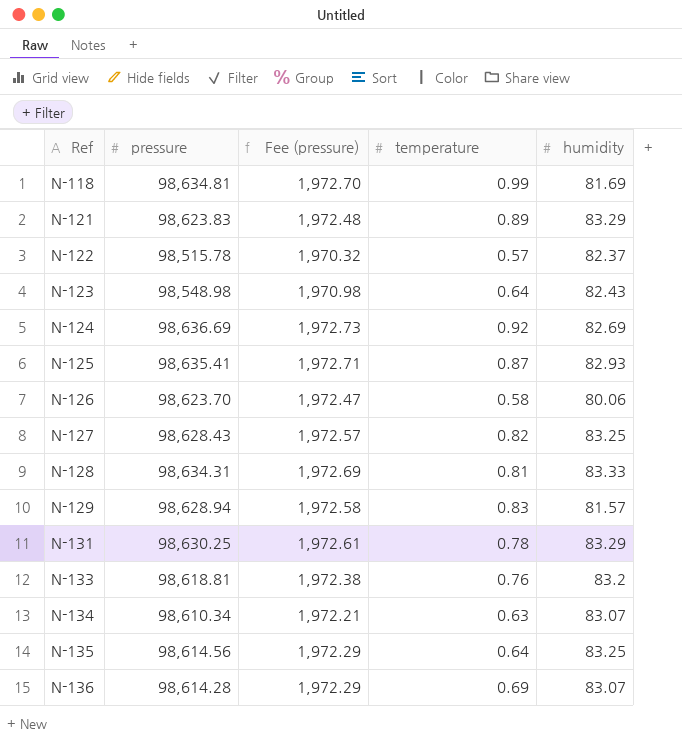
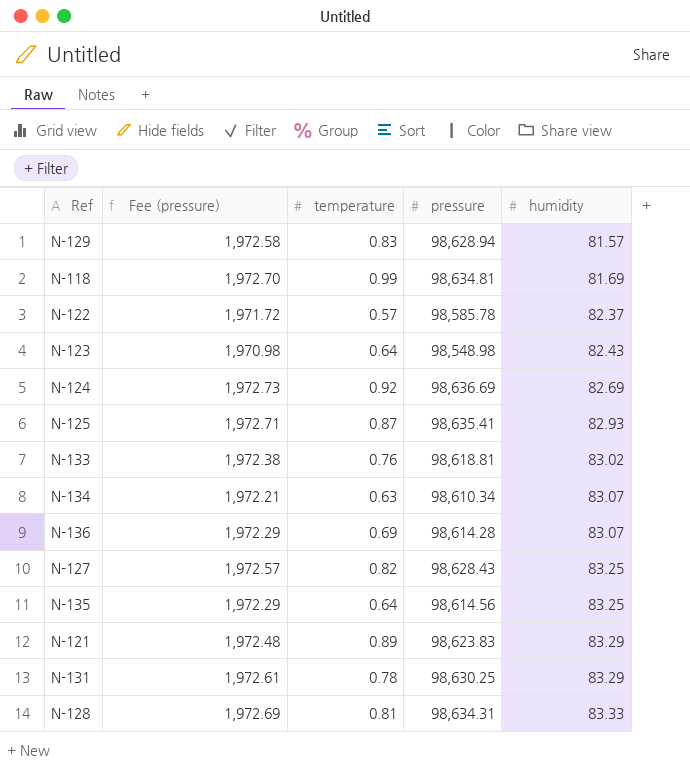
row order: Ref ascending -> humidity ascending
column pressure | position: 2 -> 4
row N-126: 98,623.70 | 1,972.47 | 0.58 | 80.06 -> none
N-122 | Fee (pressure): 1,970.32 -> 1,971.72
N-122 | pressure: 98,515.78 -> 98,585.78
N-133 | humidity: 83.2 -> 83.02

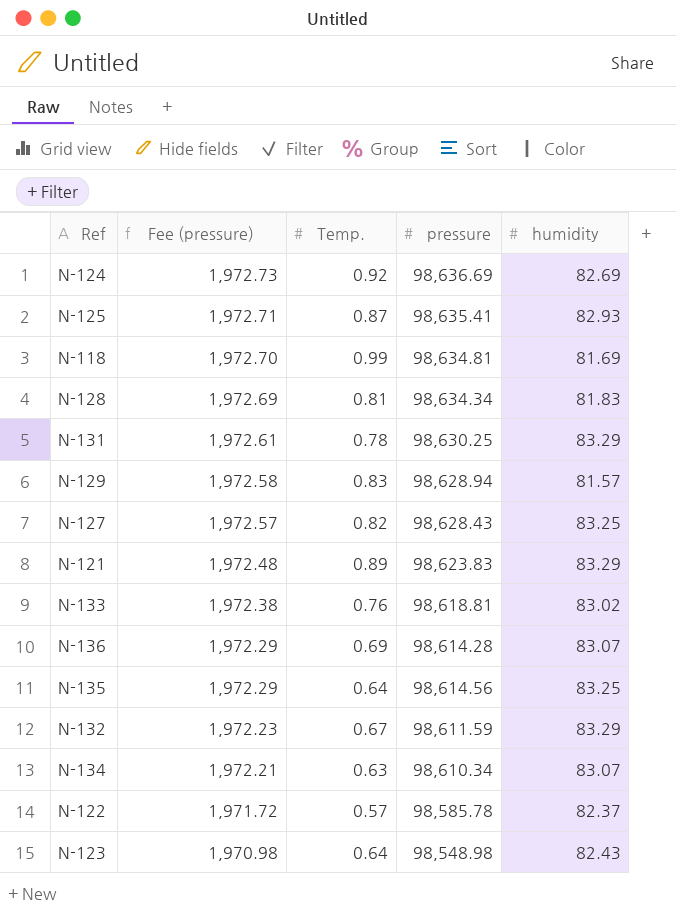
row order: humidity ascending -> Fee (pressure) descending
column name: temperature -> Temp.
N-128 | pressure: 98,634.31 -> 98,634.34
N-128 | humidity: 83.33 -> 81.83
row N-132: none -> 1,972.23 | 0.67 | 98,611.59 | 83.29

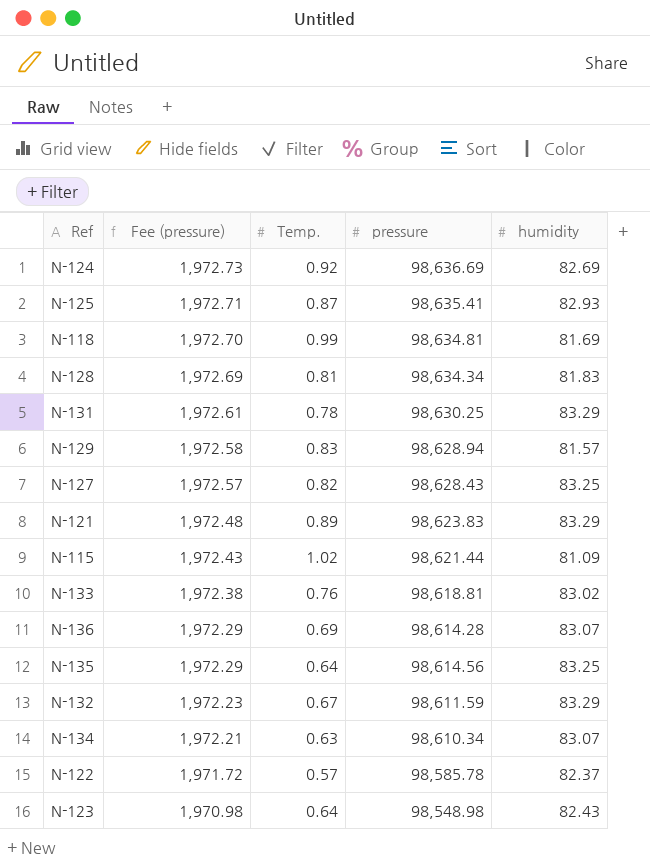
row N-115: none -> 1,972.43 | 1.02 | 98,621.44 | 81.09

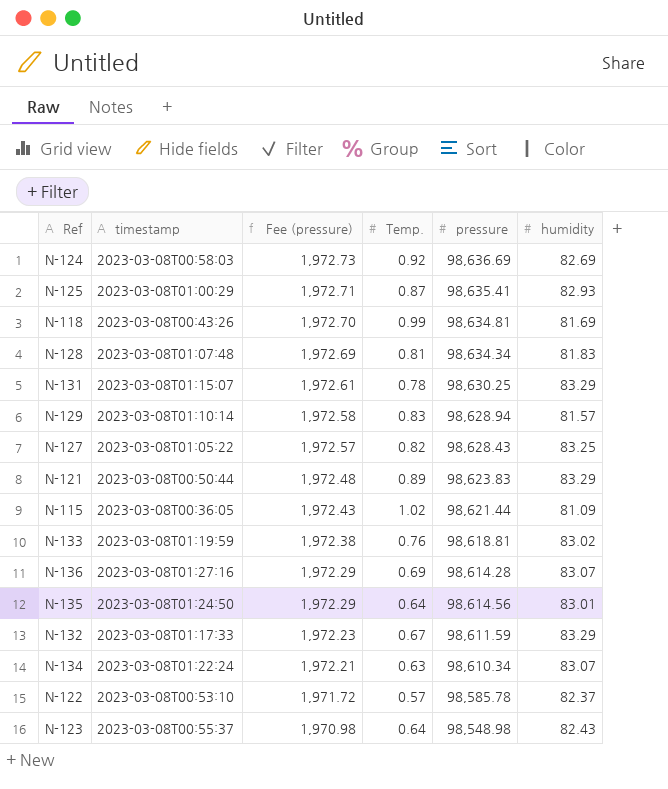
column timestamp | position: none -> 2
N-135 | humidity: 83.25 -> 83.01

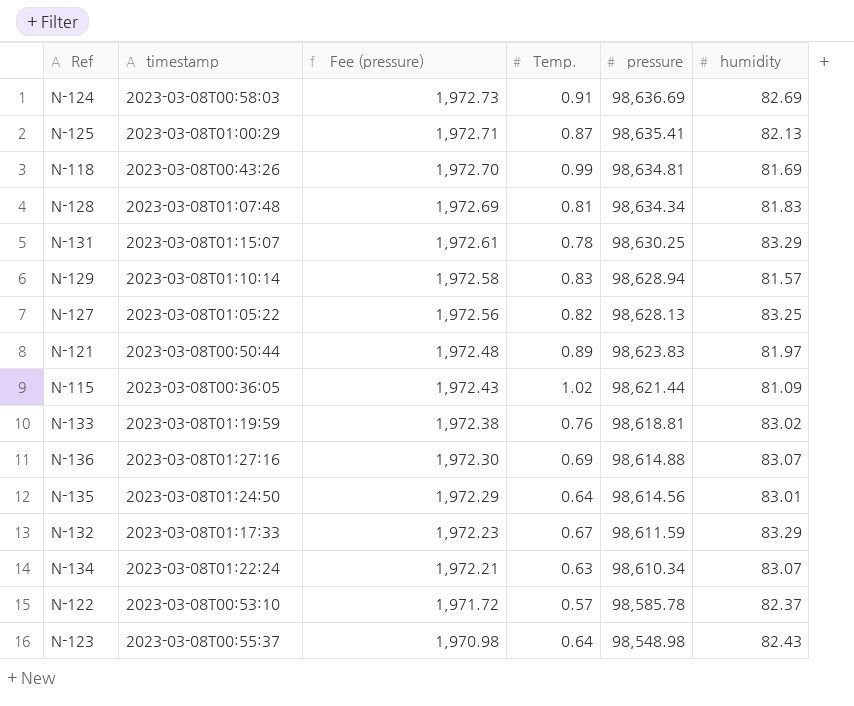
N-124 | Temp.: 0.92 -> 0.91
N-125 | humidity: 82.93 -> 82.13
N-127 | Fee (pressure): 1,972.57 -> 1,972.56
N-127 | pressure: 98,628.43 -> 98,628.13
N-121 | humidity: 83.29 -> 81.97
N-136 | Fee (pressure): 1,972.29 -> 1,972.30
N-136 | pressure: 98,614.28 -> 98,614.88

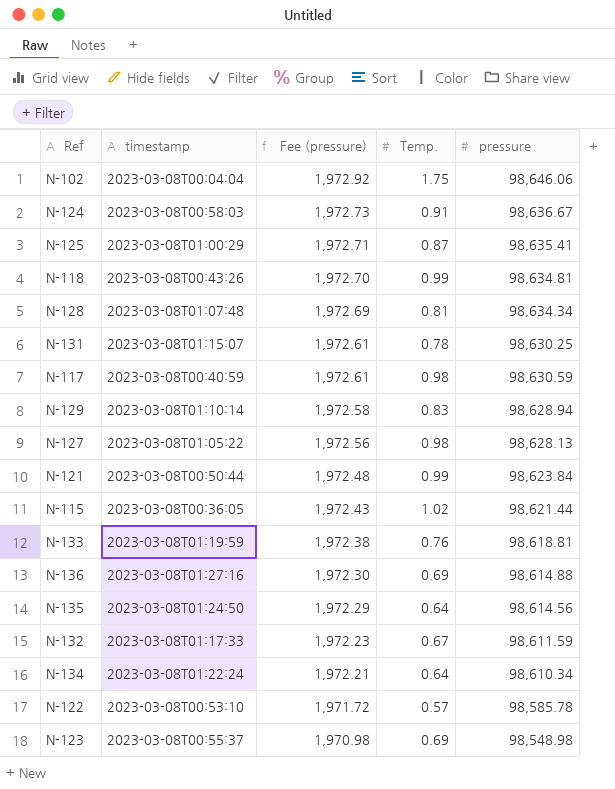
column humidity | position: 6 -> none
row N-102: none -> 2023-03-08T00:04:04 | 1,972.92 | 1.75 | 98,646.06
N-124 | pressure: 98,636.69 -> 98,636.67
row N-117: none -> 2023-03-08T00:40:59 | 1,972.61 | 0.98 | 98,630.59
N-127 | Temp.: 0.82 -> 0.98
N-121 | Temp.: 0.89 -> 0.99
N-121 | pressure: 98,623.83 -> 98,623.84
N-134 | Temp.: 0.63 -> 0.64
N-123 | Temp.: 0.64 -> 0.69

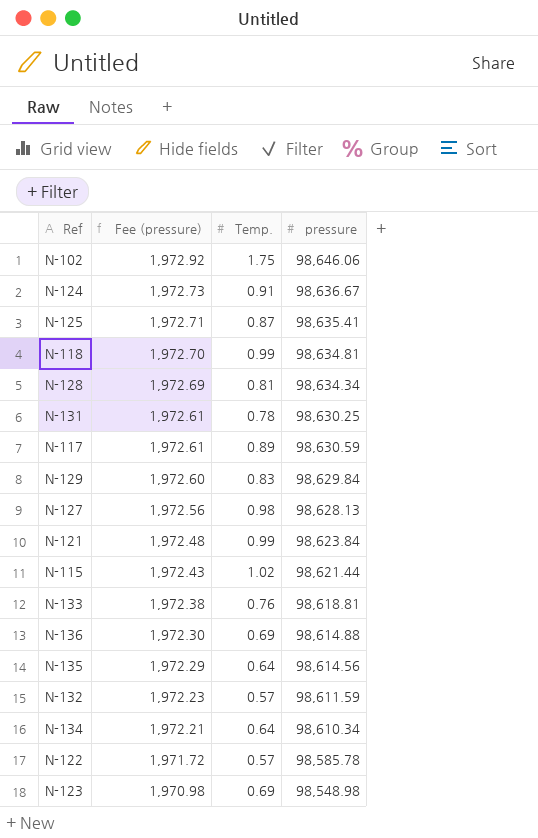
column timestamp | position: 2 -> none
N-117 | Temp.: 0.98 -> 0.89
N-129 | Fee (pressure): 1,972.58 -> 1,972.60
N-129 | pressure: 98,628.94 -> 98,629.84
N-132 | Temp.: 0.67 -> 0.57

